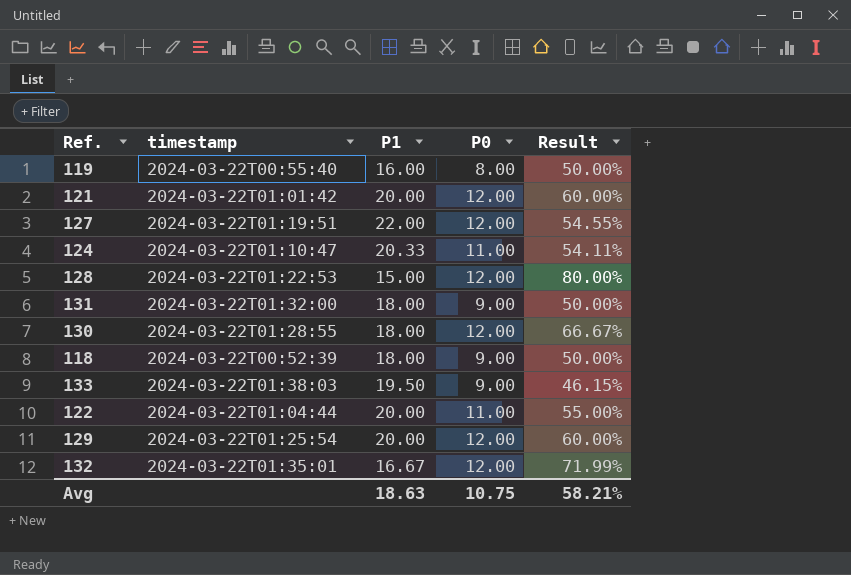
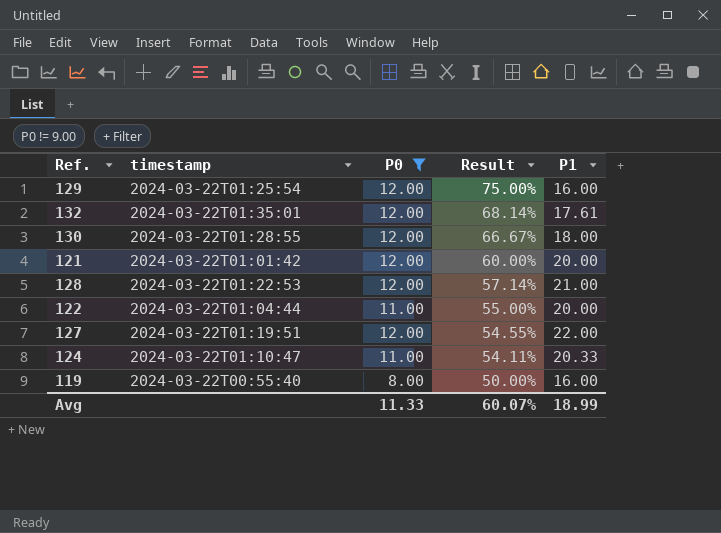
filter: none -> P0 != 9.00
row order: none -> Result descending
column P1 | position: 3 -> 5
129 | Result: 60.00% -> 75.00%
129 | P1: 20.00 -> 16.00
132 | Result: 71.99% -> 68.14%
132 | P1: 16.67 -> 17.61
128 | Result: 80.00% -> 57.14%
128 | P1: 15.00 -> 21.00
Avg | P0: 10.75 -> 11.33
Avg | Result: 58.21% -> 60.07%
Avg | P1: 18.63 -> 18.99

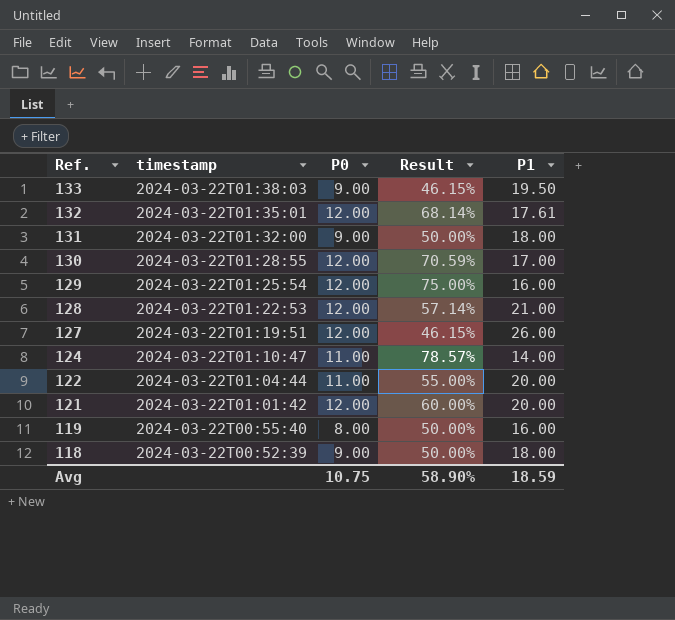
filter: P0 != 9.00 -> none
row order: Result descending -> Ref. descending
130 | Result: 66.67% -> 70.59%
130 | P1: 18.00 -> 17.00
127 | Result: 54.55% -> 46.15%
127 | P1: 22.00 -> 26.00
124 | Result: 54.11% -> 78.57%
124 | P1: 20.33 -> 14.00
Avg | P0: 11.33 -> 10.75
Avg | Result: 60.07% -> 58.90%
Avg | P1: 18.99 -> 18.59

